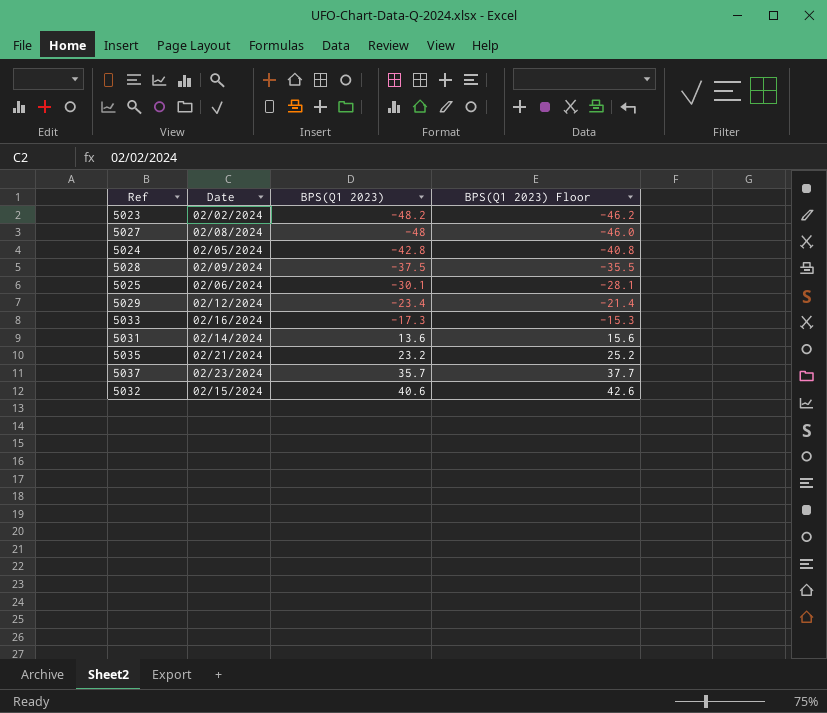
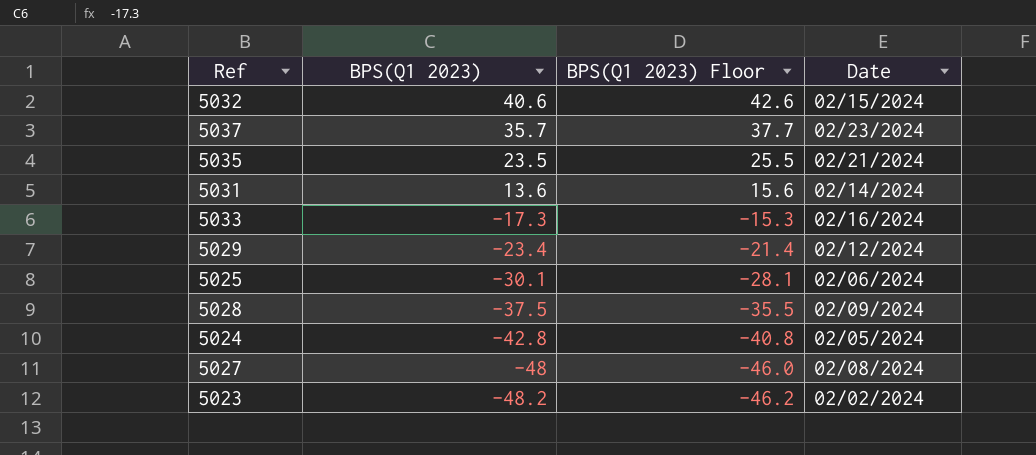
row order: BPS(Q1 2023) ascending -> BPS(Q1 2023) descending
column Date | position: 2 -> 4
5035 | BPS(Q1 2023): 23.2 -> 23.5
5035 | BPS(Q1 2023) Floor: 25.2 -> 25.5

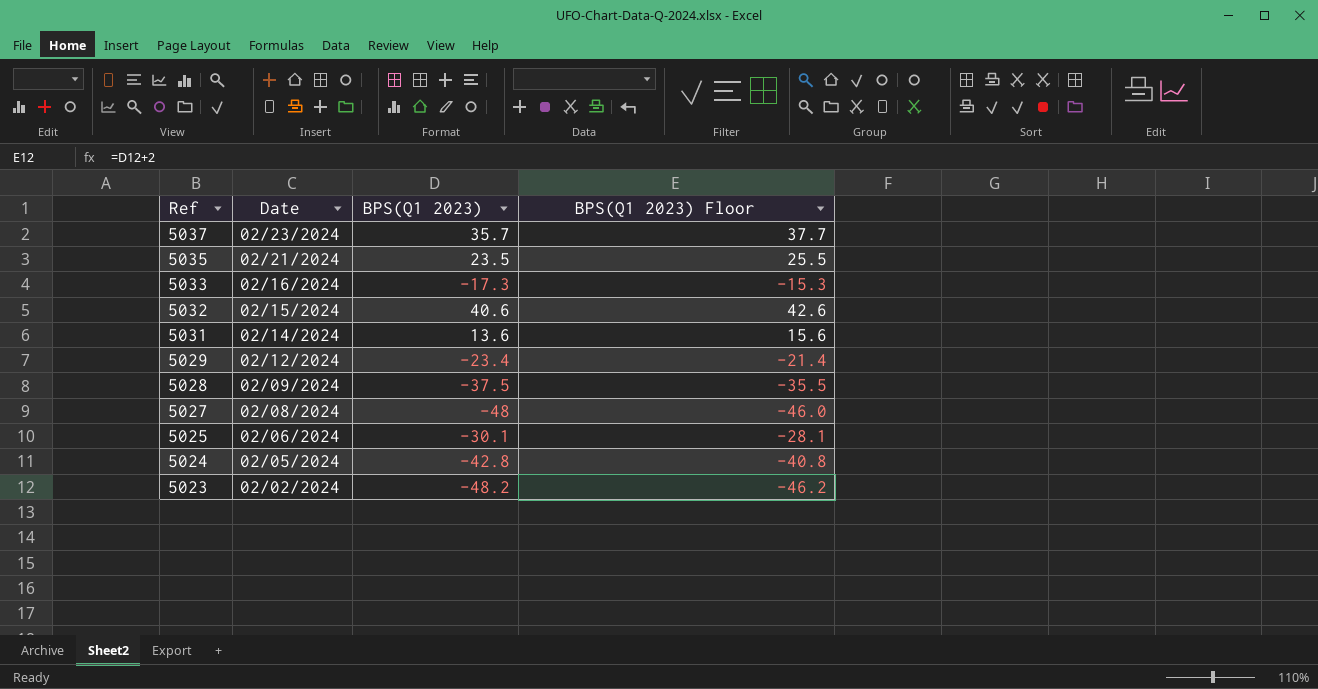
row order: BPS(Q1 2023) descending -> Ref descending
column Date | position: 4 -> 2

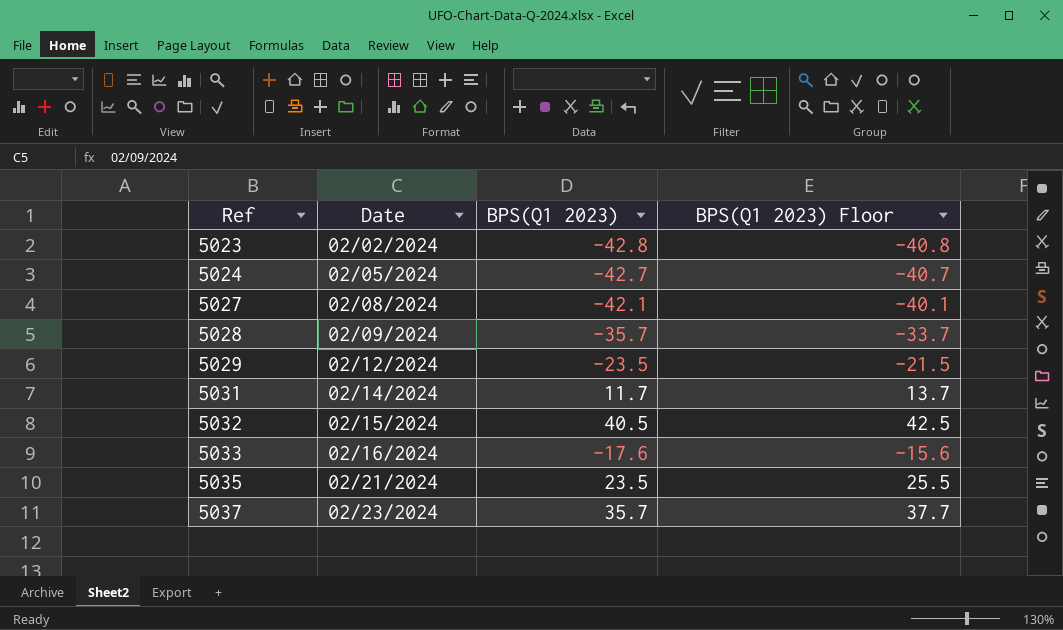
row order: Ref descending -> Ref ascending
row 5025: 02/06/2024 | -30.1 | -28.1 -> none
5023 | BPS(Q1 2023): -48.2 -> -42.8
5023 | BPS(Q1 2023) Floor: -46.2 -> -40.8
5024 | BPS(Q1 2023): -42.8 -> -42.7
5024 | BPS(Q1 2023) Floor: -40.8 -> -40.7
5027 | BPS(Q1 2023): -48 -> -42.1
5027 | BPS(Q1 2023) Floor: -46.0 -> -40.1
5028 | BPS(Q1 2023): -37.5 -> -35.7
5028 | BPS(Q1 2023) Floor: -35.5 -> -33.7
5029 | BPS(Q1 2023): -23.4 -> -23.5
5029 | BPS(Q1 2023) Floor: -21.4 -> -21.5
5031 | BPS(Q1 2023): 13.6 -> 11.7
5031 | BPS(Q1 2023) Floor: 15.6 -> 13.7
5032 | BPS(Q1 2023): 40.6 -> 40.5
5032 | BPS(Q1 2023) Floor: 42.6 -> 42.5
5033 | BPS(Q1 2023): -17.3 -> -17.6
5033 | BPS(Q1 2023) Floor: -15.3 -> -15.6

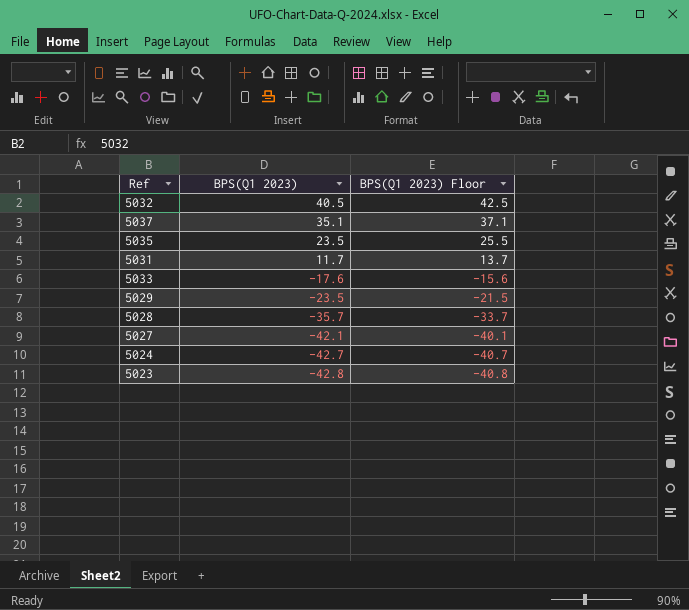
row order: Ref ascending -> BPS(Q1 2023) descending
column Date | position: 2 -> none
5037 | BPS(Q1 2023): 35.7 -> 35.1
5037 | BPS(Q1 2023) Floor: 37.7 -> 37.1

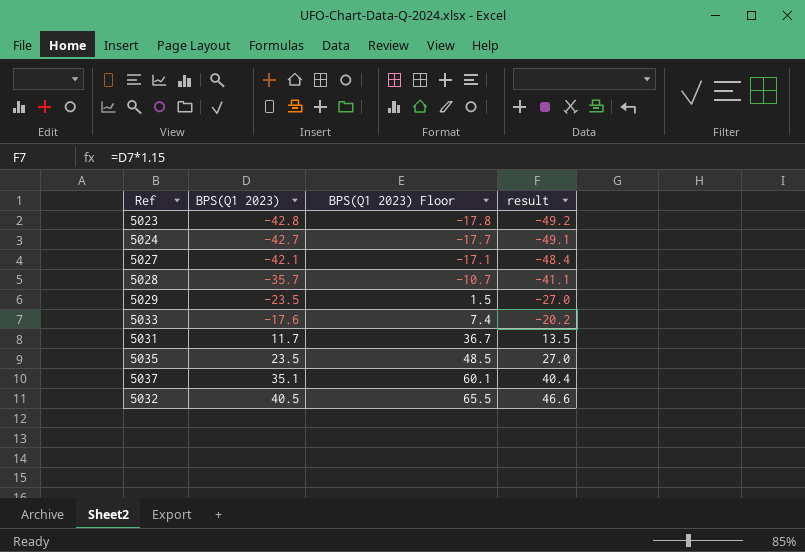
row order: BPS(Q1 2023) descending -> BPS(Q1 2023) ascending
column BPS(Q1 2023) Floor | formula: [BPS(Q1 2023)] + 2 -> [BPS(Q1 2023)] + 25
column result | formula: none -> [BPS(Q1 2023)] * 1.15

